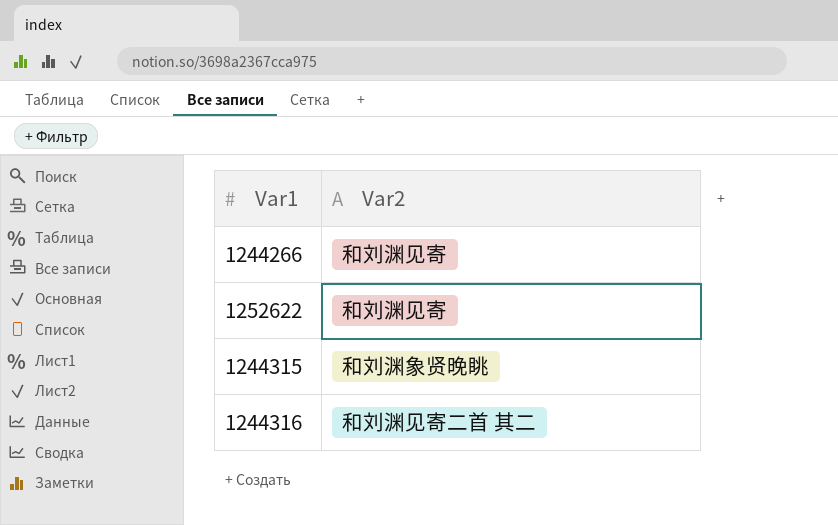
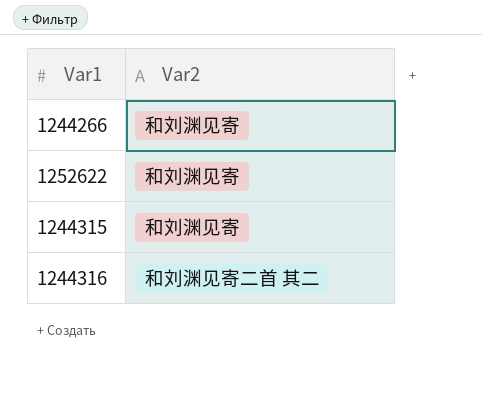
1244315 | Var2: 和刘渊象贤晚眺 -> 和刘渊见寄

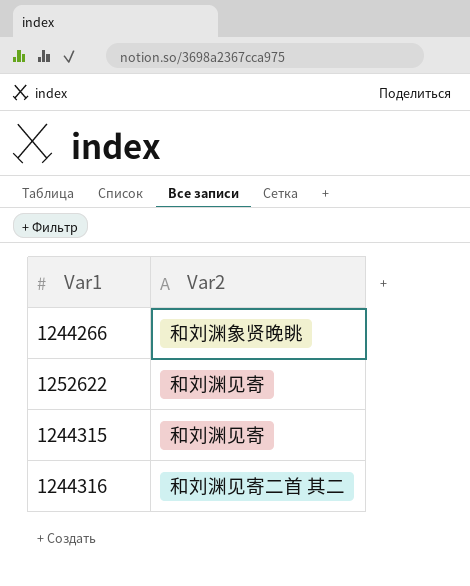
1244266 | Var2: 和刘渊见寄 -> 和刘渊象贤晚眺

